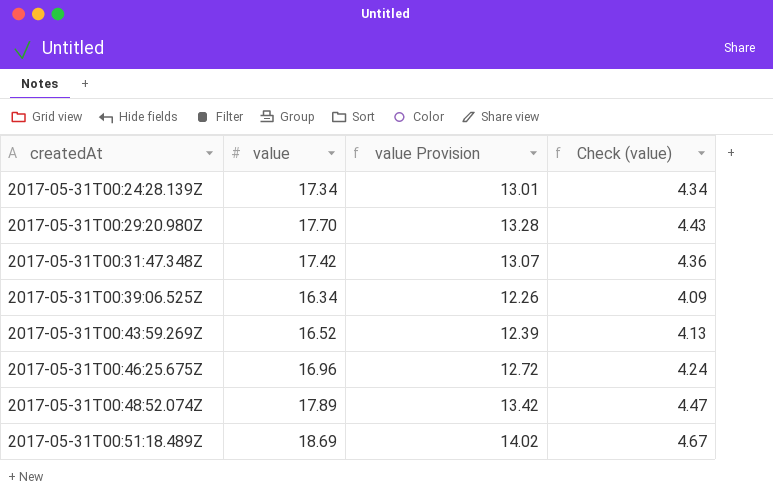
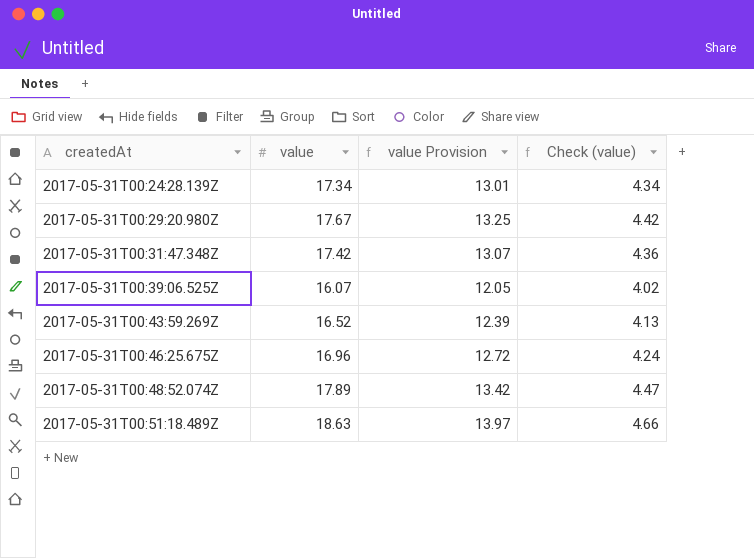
2017-05-31T00:29:20.980Z | value: 17.70 -> 17.67
2017-05-31T00:29:20.980Z | value Provision: 13.28 -> 13.25
2017-05-31T00:29:20.980Z | Check (value): 4.43 -> 4.42
2017-05-31T00:39:06.525Z | value: 16.34 -> 16.07
2017-05-31T00:39:06.525Z | value Provision: 12.26 -> 12.05
2017-05-31T00:39:06.525Z | Check (value): 4.09 -> 4.02
2017-05-31T00:51:18.489Z | value: 18.69 -> 18.63
2017-05-31T00:51:18.489Z | value Provision: 14.02 -> 13.97
2017-05-31T00:51:18.489Z | Check (value): 4.67 -> 4.66

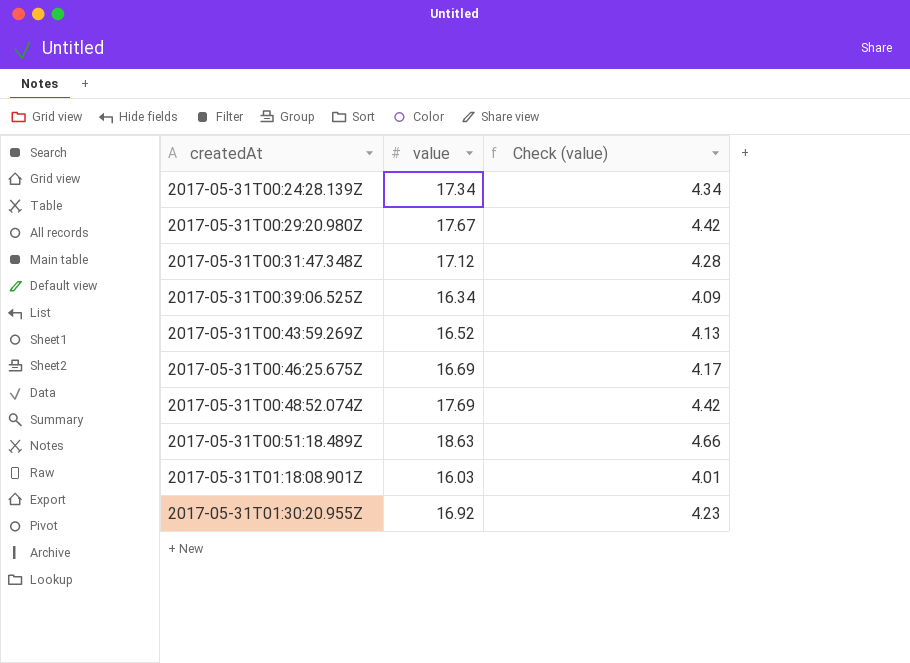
column value Provision | formula: [value] * 0.75 -> none
2017-05-31T00:31:47.348Z | value: 17.42 -> 17.12
2017-05-31T00:31:47.348Z | Check (value): 4.36 -> 4.28
2017-05-31T00:39:06.525Z | value: 16.07 -> 16.34
2017-05-31T00:39:06.525Z | Check (value): 4.02 -> 4.09
2017-05-31T00:46:25.675Z | value: 16.96 -> 16.69
2017-05-31T00:46:25.675Z | Check (value): 4.24 -> 4.17
2017-05-31T00:48:52.074Z | value: 17.89 -> 17.69
2017-05-31T00:48:52.074Z | Check (value): 4.47 -> 4.42
row 2017-05-31T01:18:08.901Z: none -> 16.03 | 4.01
row 2017-05-31T01:30:20.955Z: none -> 16.92 | 4.23

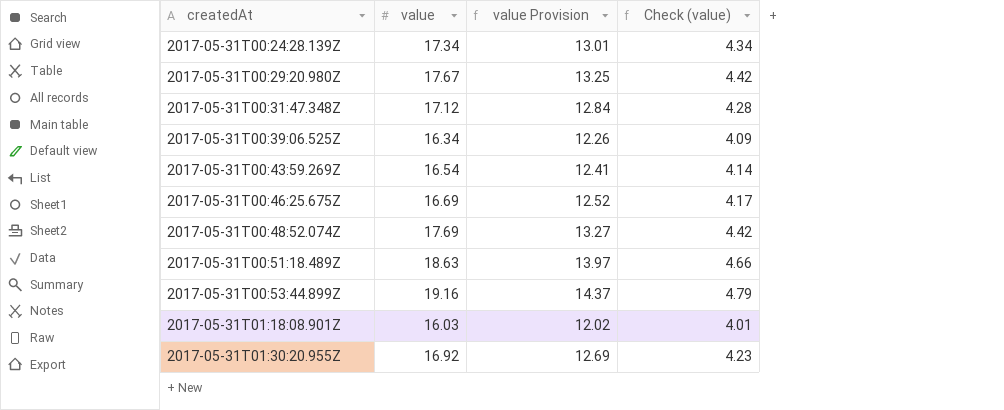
column value Provision | formula: none -> [value] * 0.75
2017-05-31T00:43:59.269Z | value: 16.52 -> 16.54
2017-05-31T00:43:59.269Z | Check (value): 4.13 -> 4.14
row 2017-05-31T00:53:44.899Z: none -> 19.16 | 14.37 | 4.79

